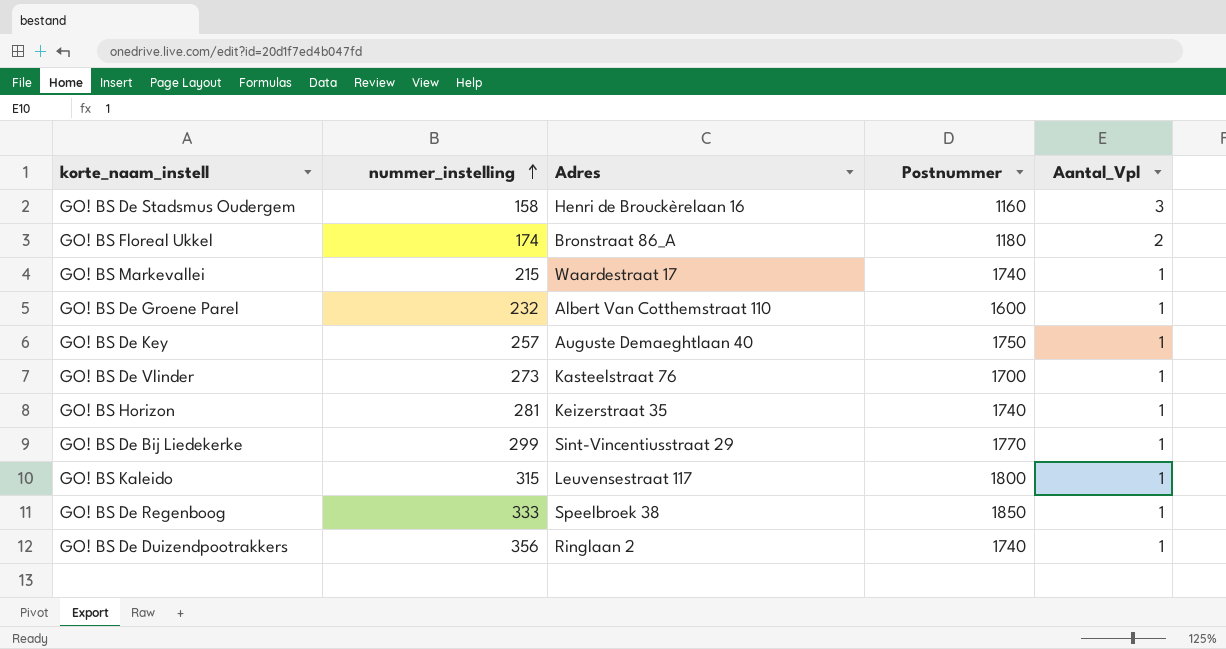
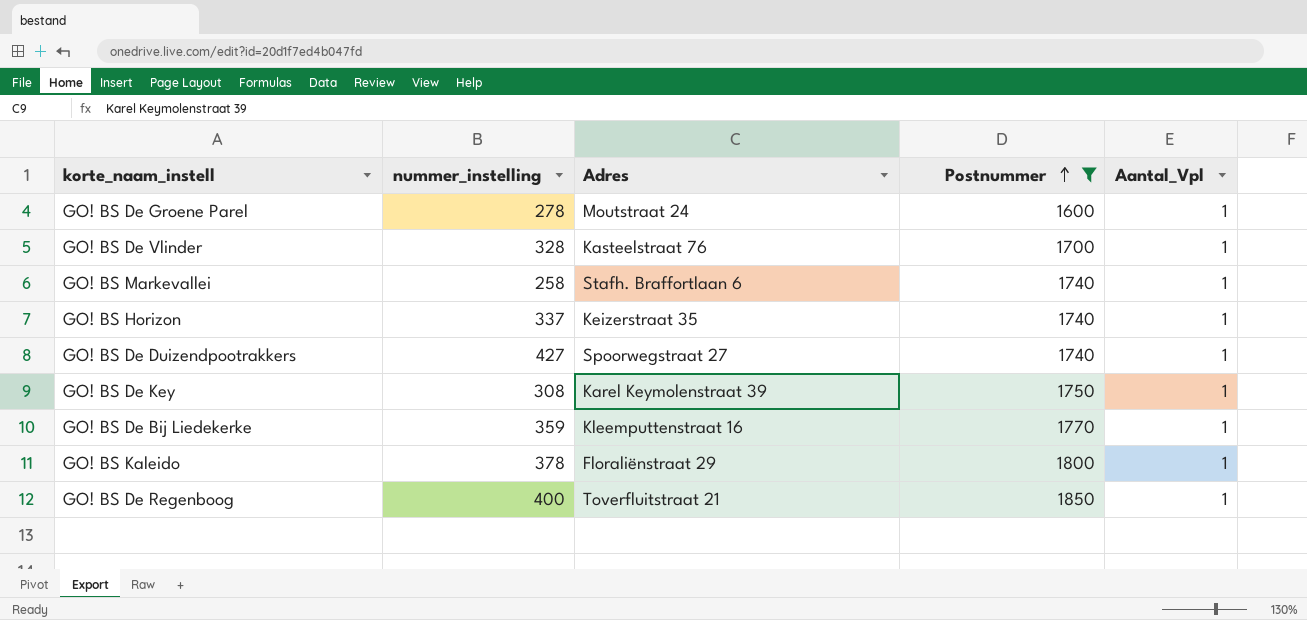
filter: none -> Postnummer >= 1600
row order: nummer_instelling ascending -> Postnummer ascending
GO! BS De Groene Parel | nummer_instelling: 232 -> 278
GO! BS De Groene Parel | Adres: Albert Van Cotthemstraat 110 -> Moutstraat 24
GO! BS De Vlinder | nummer_instelling: 273 -> 328
GO! BS Markevallei | nummer_instelling: 215 -> 258
GO! BS Markevallei | Adres: Waardestraat 17 -> Stafh. Braffortlaan 6
GO! BS Horizon | nummer_instelling: 281 -> 337
GO! BS De Duizendpootrakkers | nummer_instelling: 356 -> 427
GO! BS De Duizendpootrakkers | Adres: Ringlaan 2 -> Spoorwegstraat 27
GO! BS De Key | nummer_instelling: 257 -> 308
GO! BS De Key | Adres: Auguste Demaeghtlaan 40 -> Karel Keymolenstraat 39
GO! BS De Bij Liedekerke | nummer_instelling: 299 -> 359
GO! BS De Bij Liedekerke | Adres: Sint-Vincentiusstraat 29 -> Kleemputtenstraat 16
GO! BS Kaleido | nummer_instelling: 315 -> 378
GO! BS Kaleido | Adres: Leuvensestraat 117 -> Floraliënstraat 29
GO! BS De Regenboog | nummer_instelling: 333 -> 400
GO! BS De Regenboog | Adres: Speelbroek 38 -> Toverfluitstraat 21

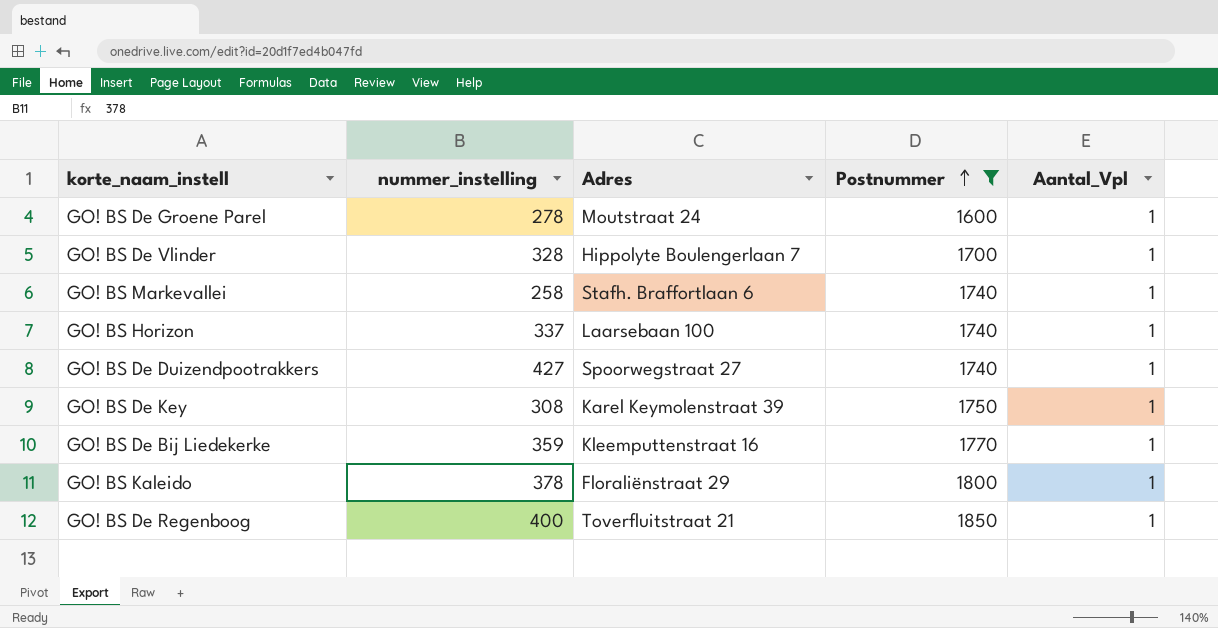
GO! BS De Vlinder | Adres: Kasteelstraat 76 -> Hippolyte Boulengerlaan 7
GO! BS Horizon | Adres: Keizerstraat 35 -> Laarsebaan 100

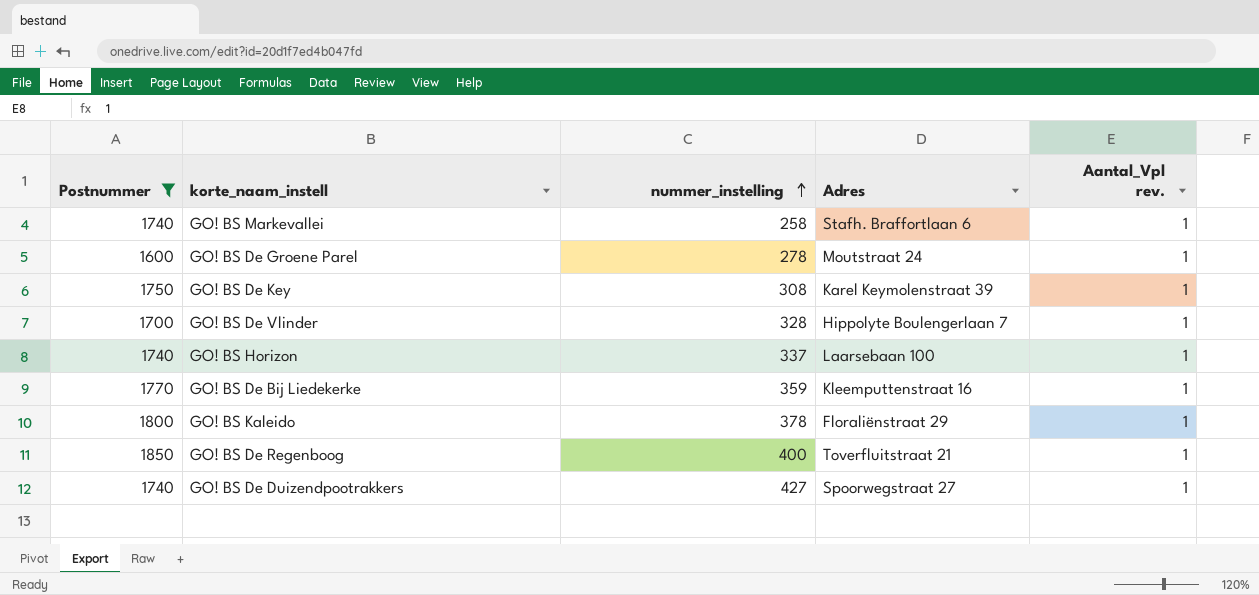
row order: Postnummer ascending -> nummer_instelling ascending
column Postnummer | position: 4 -> 1
column name: Aantal_Vpl -> Aantal_Vpl rev.

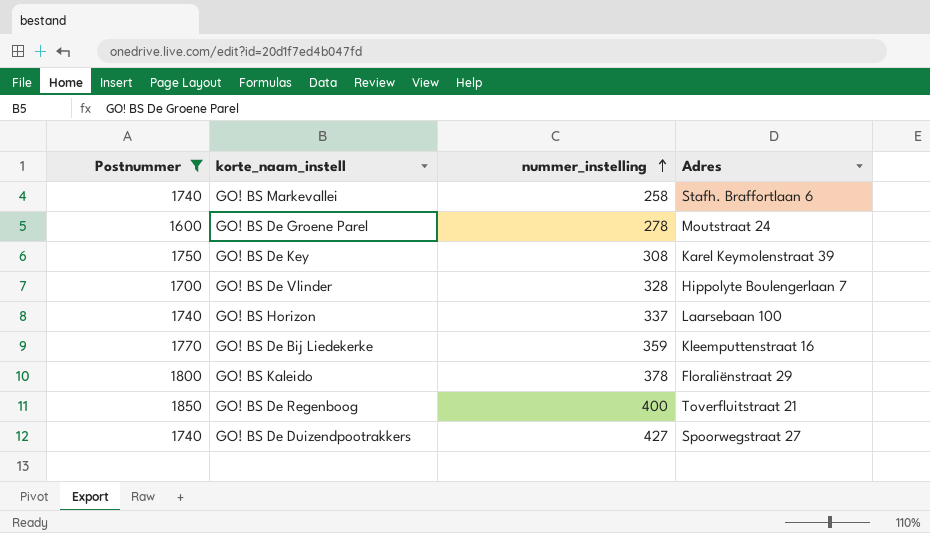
column Aantal_Vpl rev. | position: 5 -> none

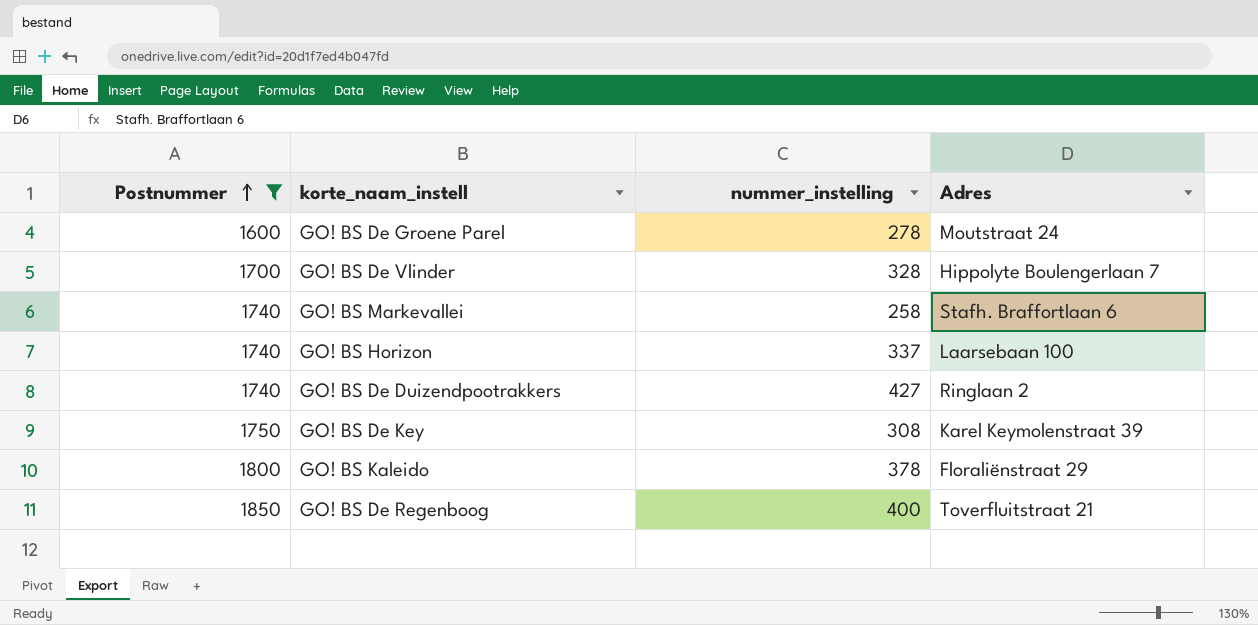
row order: nummer_instelling ascending -> Postnummer ascending
row GO! BS De Bij Liedekerke: 1770 | 359 | Kleemputtenstraat 16 -> none
GO! BS De Duizendpootrakkers | Adres: Spoorwegstraat 27 -> Ringlaan 2

